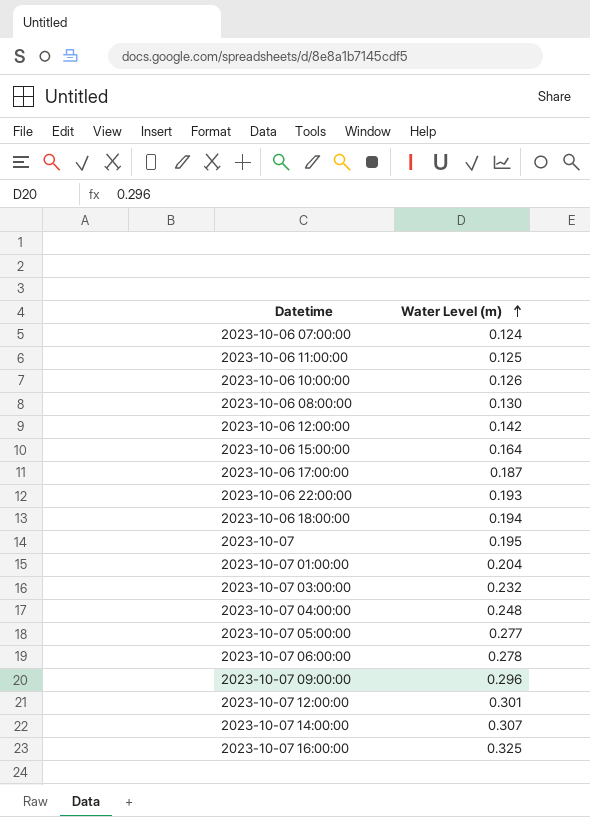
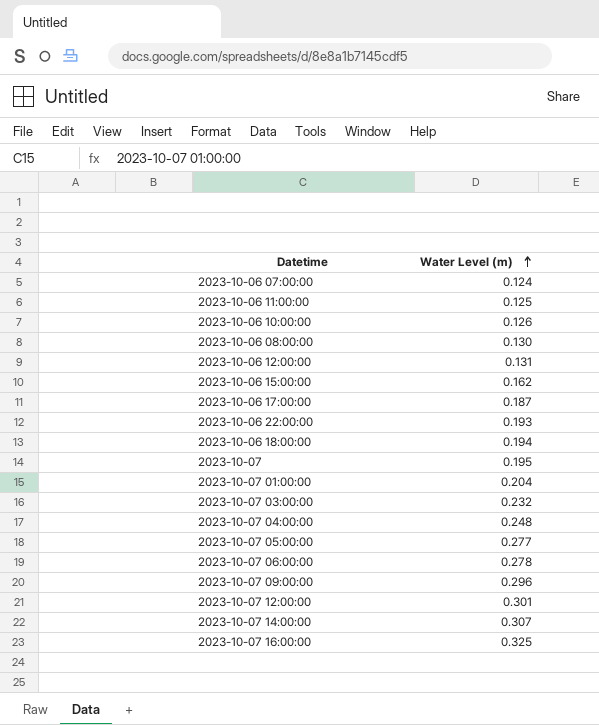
2023-10-06 12:00:00 | Water Level (m): 0.142 -> 0.131
2023-10-06 15:00:00 | Water Level (m): 0.164 -> 0.162

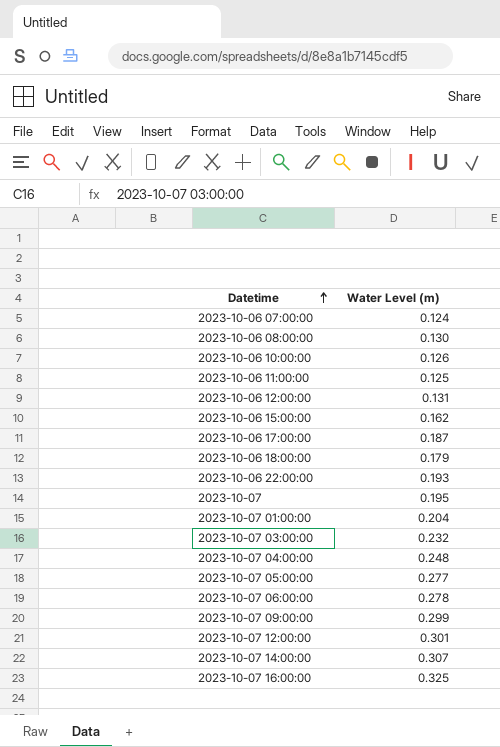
row order: Water Level (m) ascending -> Datetime ascending
2023-10-06 18:00:00 | Water Level (m): 0.194 -> 0.179
2023-10-07 09:00:00 | Water Level (m): 0.296 -> 0.299

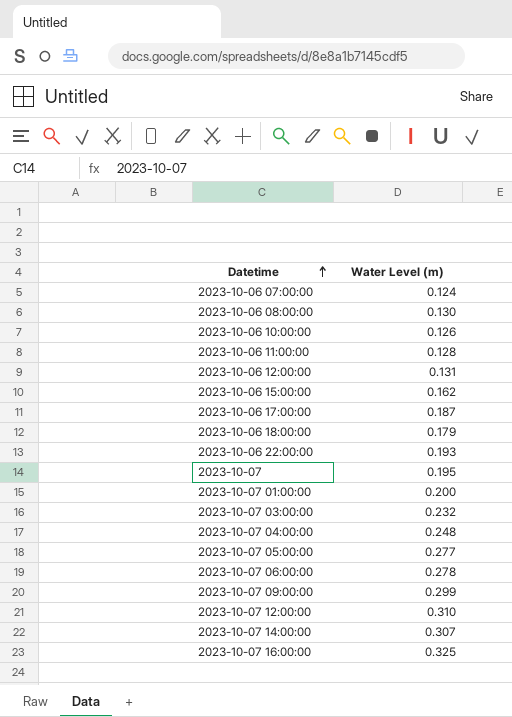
2023-10-06 11:00:00 | Water Level (m): 0.125 -> 0.128
2023-10-07 01:00:00 | Water Level (m): 0.204 -> 0.200
2023-10-07 12:00:00 | Water Level (m): 0.301 -> 0.310

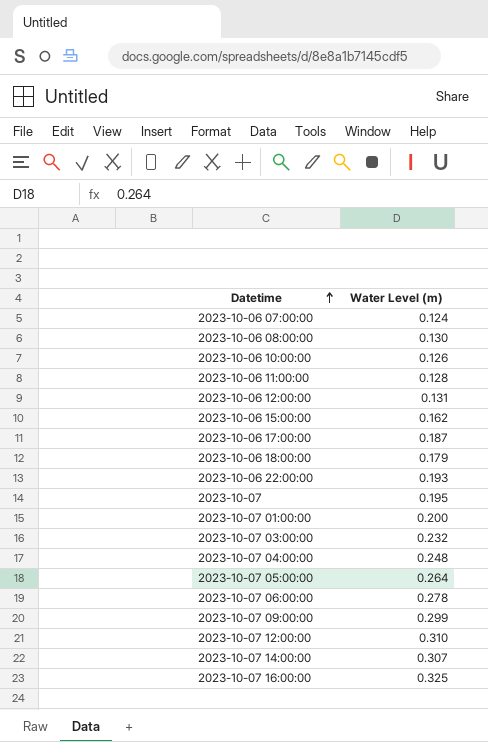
2023-10-07 05:00:00 | Water Level (m): 0.277 -> 0.264

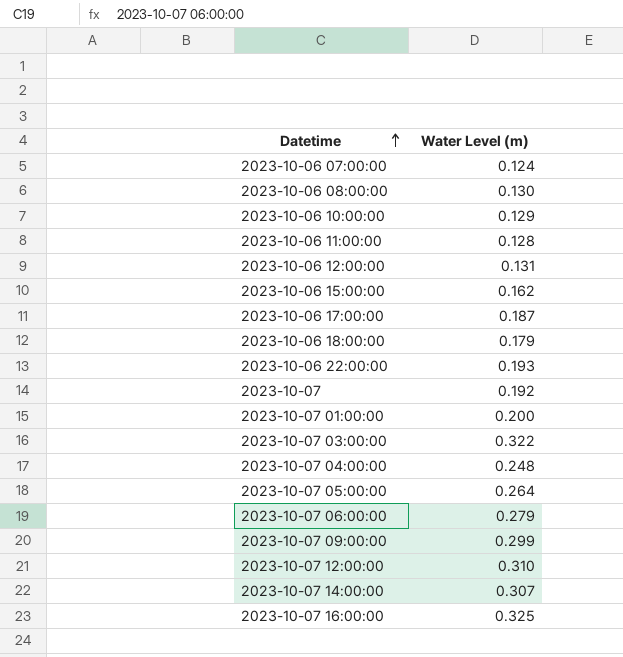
2023-10-06 10:00:00 | Water Level (m): 0.126 -> 0.129
2023-10-07 | Water Level (m): 0.195 -> 0.192
2023-10-07 03:00:00 | Water Level (m): 0.232 -> 0.322
2023-10-07 06:00:00 | Water Level (m): 0.278 -> 0.279

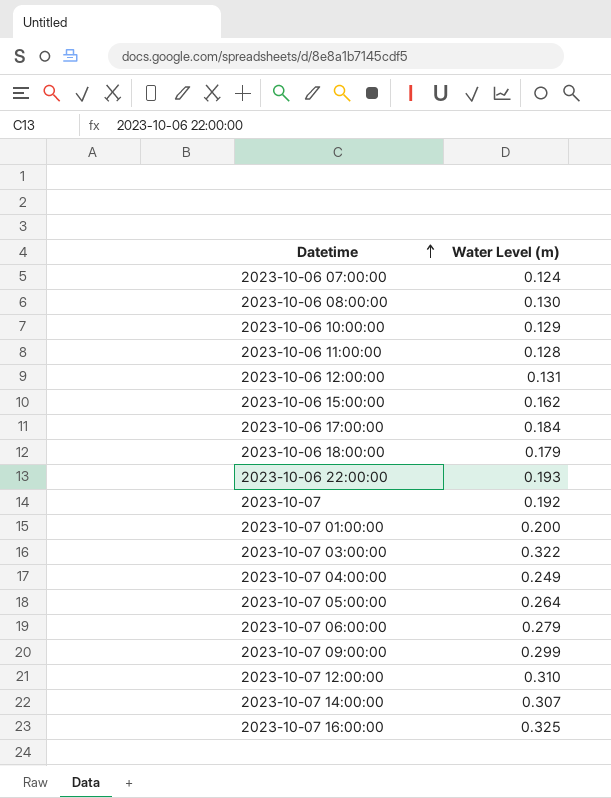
2023-10-06 17:00:00 | Water Level (m): 0.187 -> 0.184
2023-10-07 04:00:00 | Water Level (m): 0.248 -> 0.249

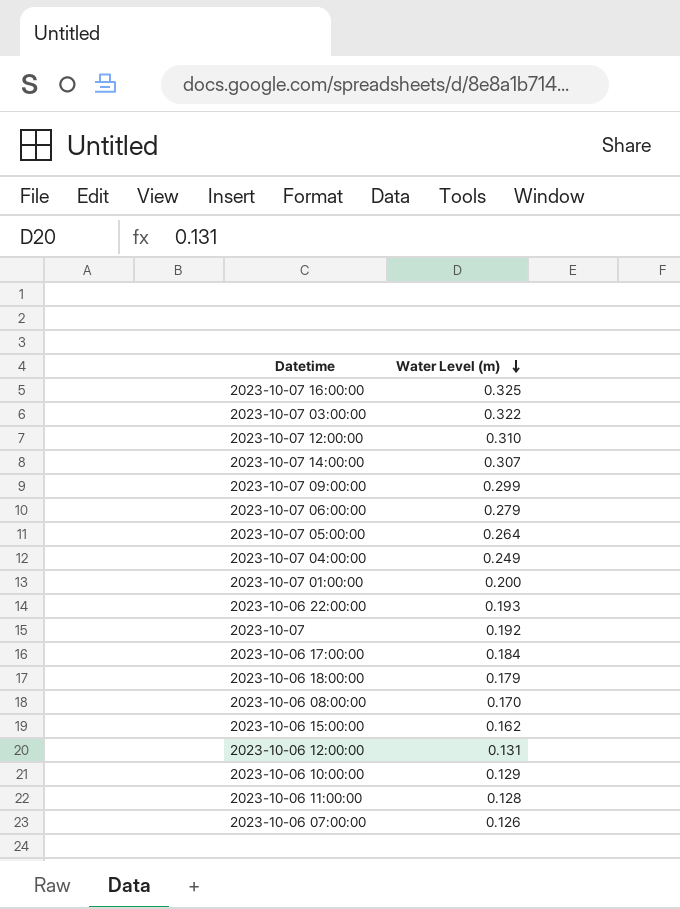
row order: Datetime ascending -> Water Level (m) descending
2023-10-06 08:00:00 | Water Level (m): 0.130 -> 0.170
2023-10-06 07:00:00 | Water Level (m): 0.124 -> 0.126

